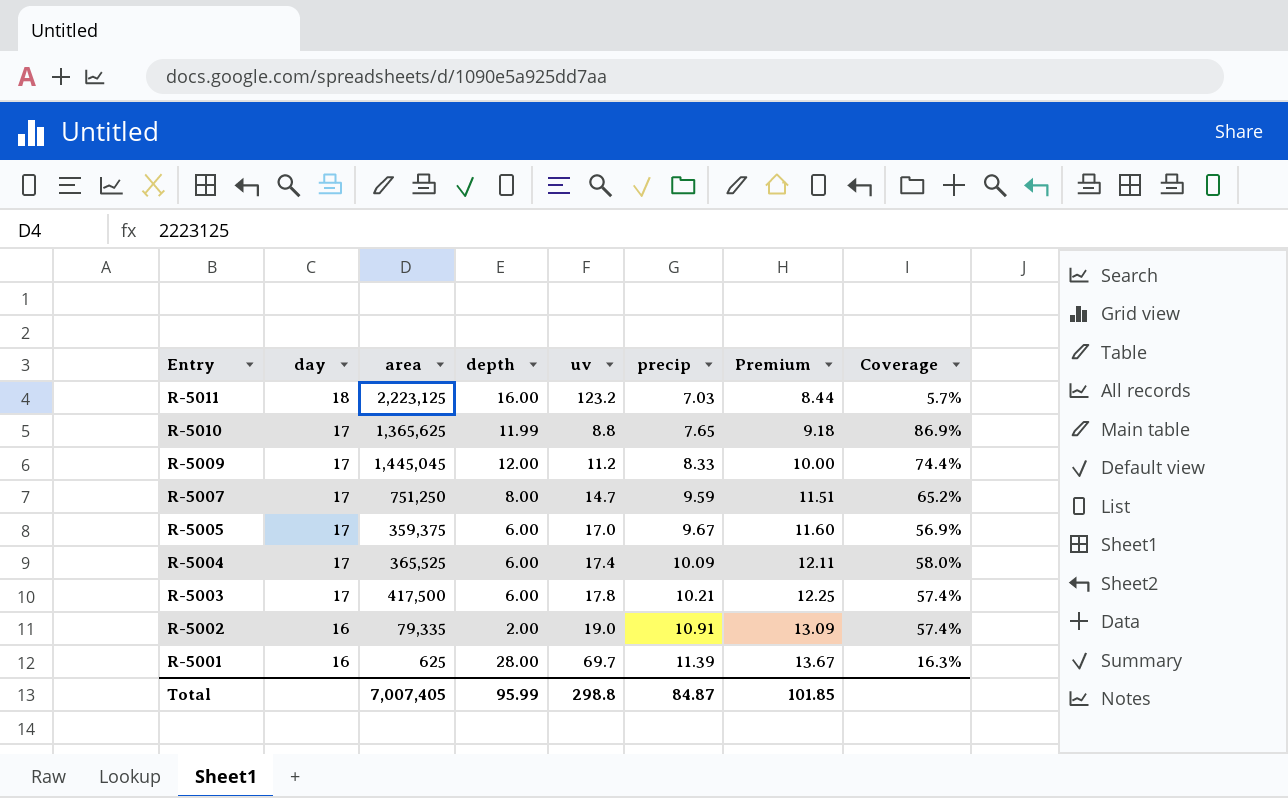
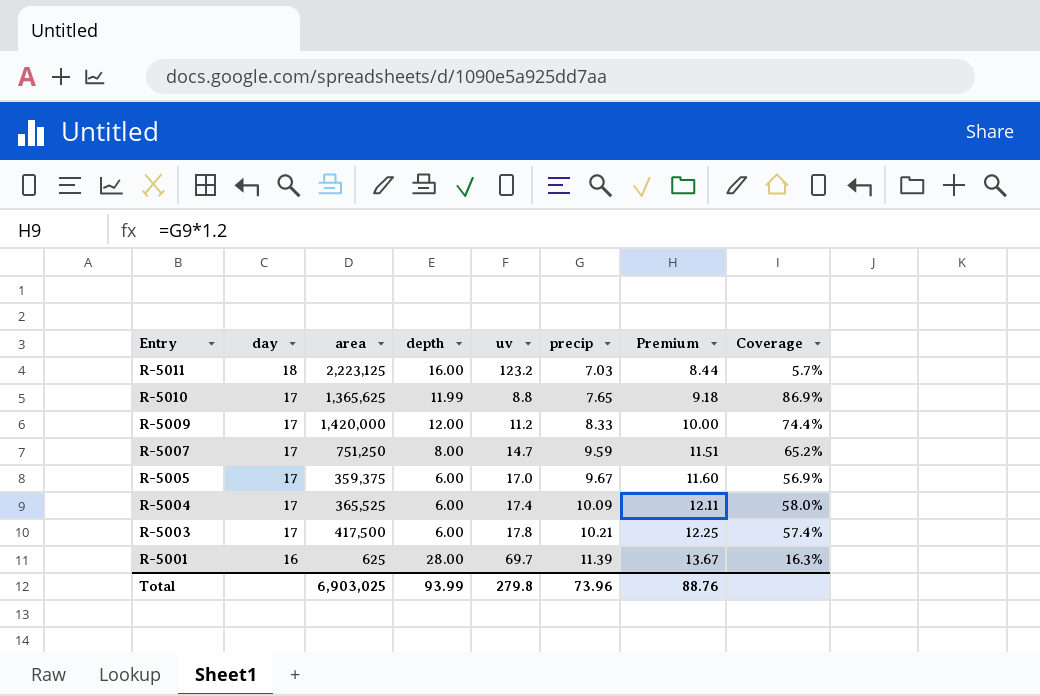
row R-5002: 16 | 79,335 | 2.00 | 19.0 | 10.91 | 13.09 | 57.4% -> none
R-5009 | area: 1,445,045 -> 1,420,000
Total | area: 7,007,405 -> 6,903,025
Total | depth: 95.99 -> 93.99
Total | uv: 298.8 -> 279.8
Total | precip: 84.87 -> 73.96
Total | Premium: 101.85 -> 88.76

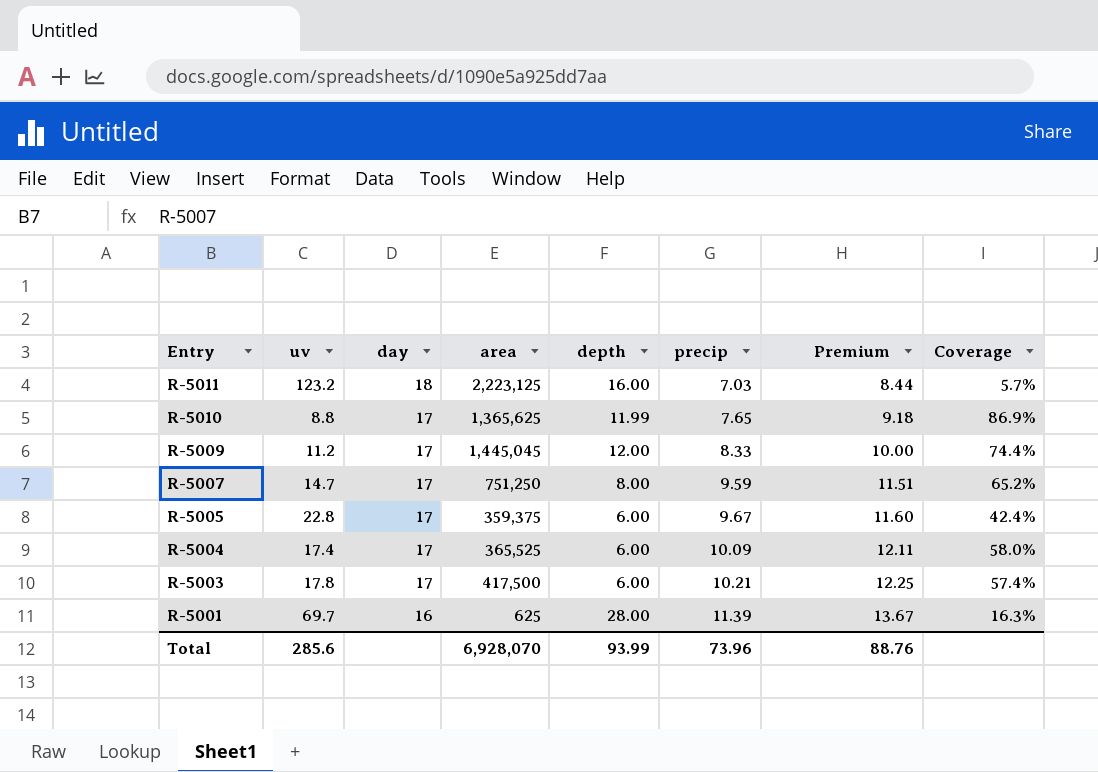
column uv | position: 5 -> 2
R-5009 | area: 1,420,000 -> 1,445,045
R-5005 | uv: 17.0 -> 22.8
R-5005 | Coverage: 56.9% -> 42.4%
Total | uv: 279.8 -> 285.6
Total | area: 6,903,025 -> 6,928,070

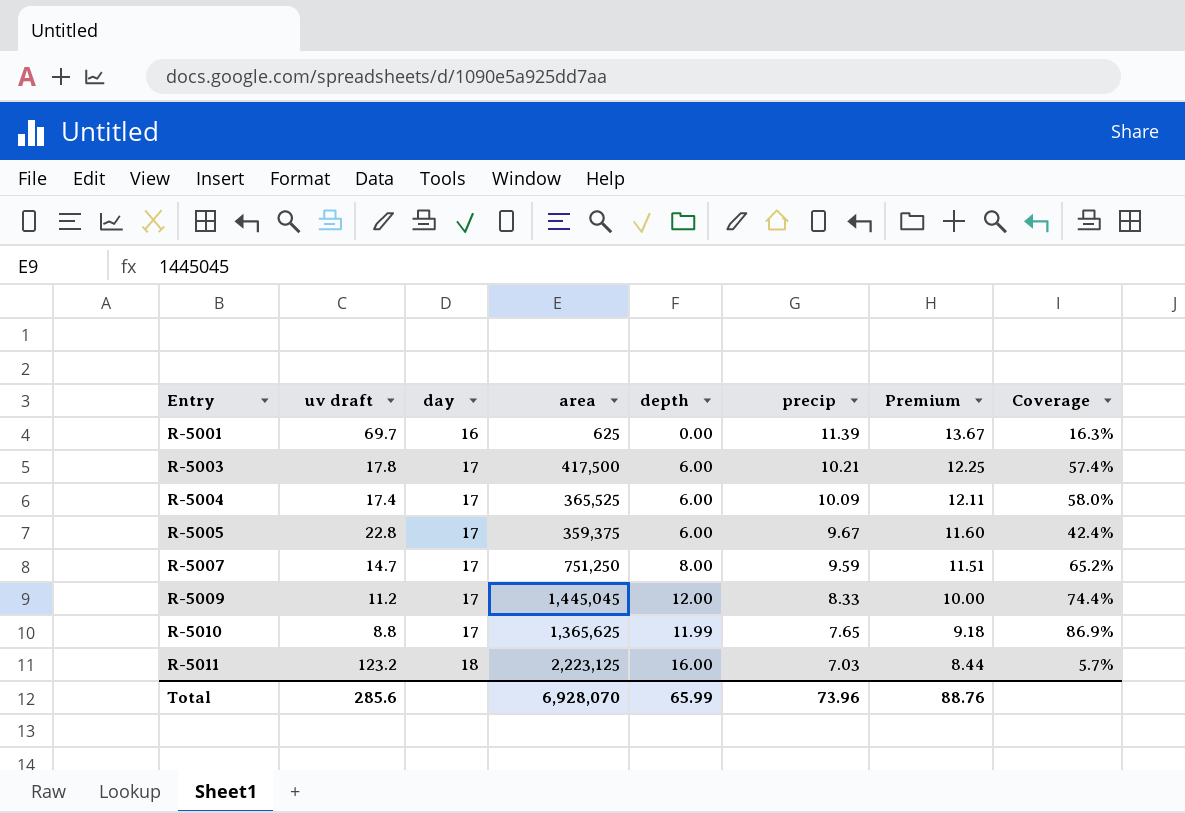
row order: Entry descending -> Entry ascending
column name: uv -> uv draft
R-5001 | depth: 28.00 -> 0.00
Total | depth: 93.99 -> 65.99

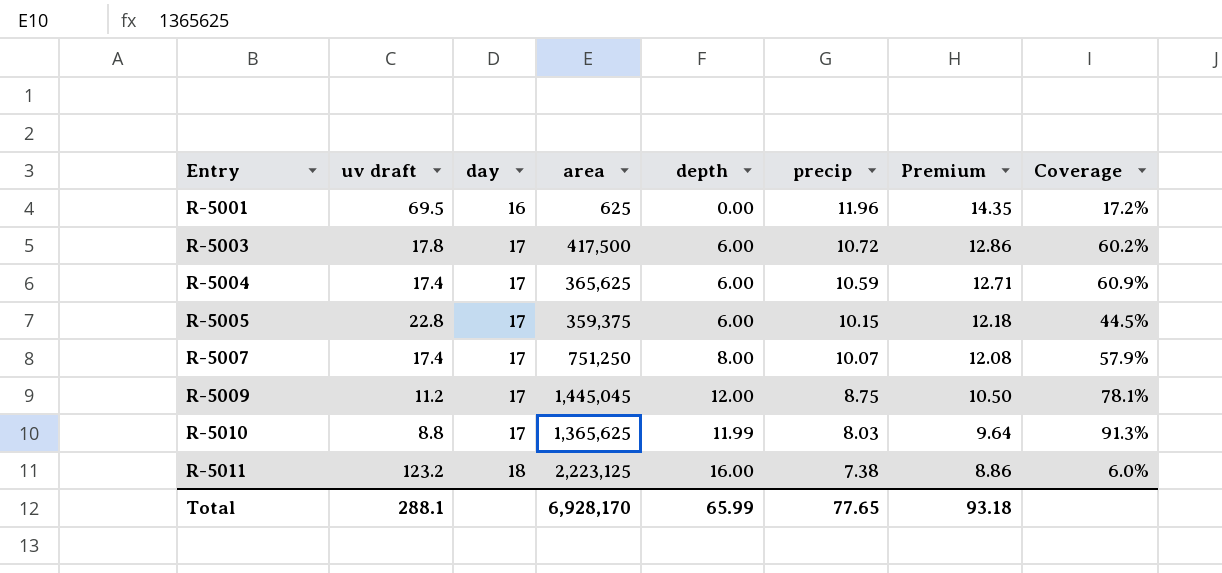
R-5001 | uv draft: 69.7 -> 69.5
R-5001 | precip: 11.39 -> 11.96
R-5001 | Premium: 13.67 -> 14.35
R-5001 | Coverage: 16.3% -> 17.2%
R-5003 | precip: 10.21 -> 10.72
R-5003 | Premium: 12.25 -> 12.86
R-5003 | Coverage: 57.4% -> 60.2%
R-5004 | area: 365,525 -> 365,625
R-5004 | precip: 10.09 -> 10.59
R-5004 | Premium: 12.11 -> 12.71
R-5004 | Coverage: 58.0% -> 60.9%
R-5005 | precip: 9.67 -> 10.15
R-5005 | Premium: 11.60 -> 12.18
R-5005 | Coverage: 42.4% -> 44.5%
R-5007 | uv draft: 14.7 -> 17.4
R-5007 | precip: 9.59 -> 10.07
R-5007 | Premium: 11.51 -> 12.08
R-5007 | Coverage: 65.2% -> 57.9%
R-5009 | precip: 8.33 -> 8.75
R-5009 | Premium: 10.00 -> 10.50
R-5009 | Coverage: 74.4% -> 78.1%
R-5010 | precip: 7.65 -> 8.03
R-5010 | Premium: 9.18 -> 9.64
R-5010 | Coverage: 86.9% -> 91.3%
R-5011 | precip: 7.03 -> 7.38
R-5011 | Premium: 8.44 -> 8.86
R-5011 | Coverage: 5.7% -> 6.0%
Total | uv draft: 285.6 -> 288.1
Total | area: 6,928,070 -> 6,928,170
Total | precip: 73.96 -> 77.65
Total | Premium: 88.76 -> 93.18

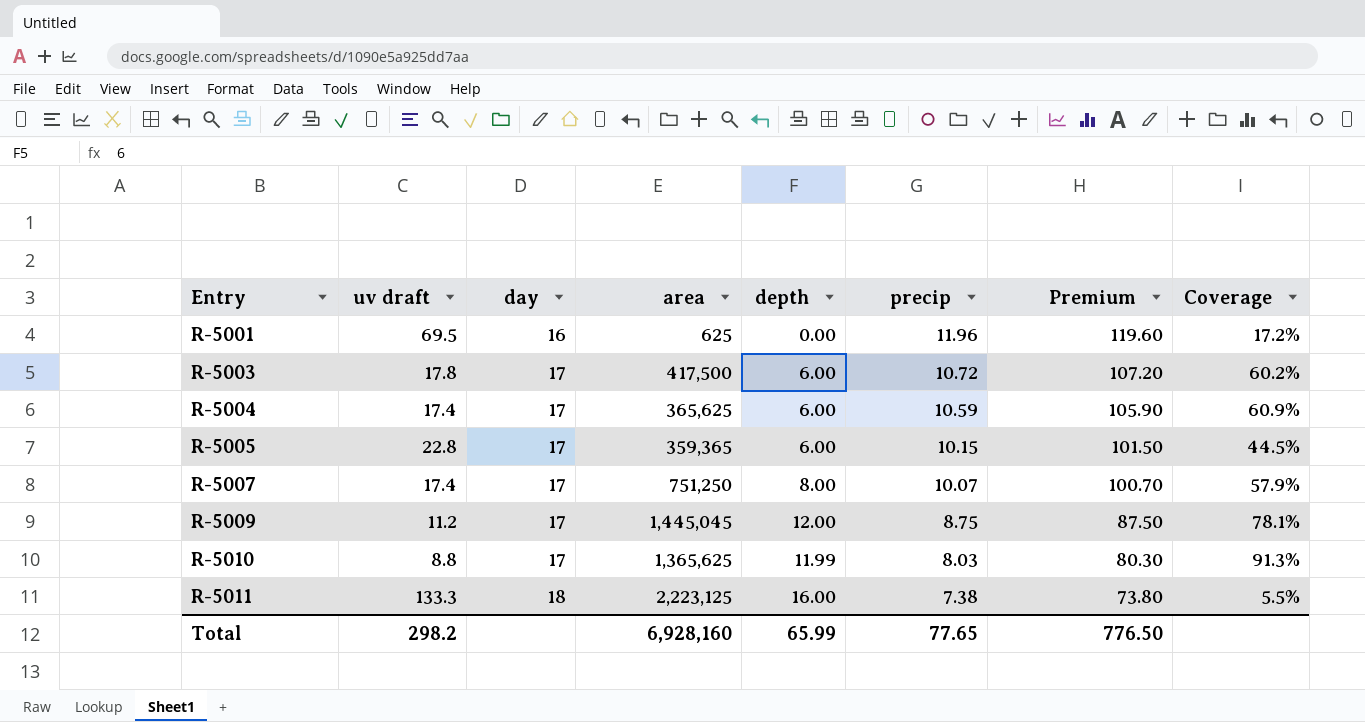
column Premium | formula: [precip] * 1.2 -> [precip] * 10
R-5005 | area: 359,375 -> 359,365
R-5011 | uv draft: 123.2 -> 133.3
R-5011 | Coverage: 6.0% -> 5.5%
Total | uv draft: 288.1 -> 298.2
Total | area: 6,928,170 -> 6,928,160
Total | Premium: 93.18 -> 776.50

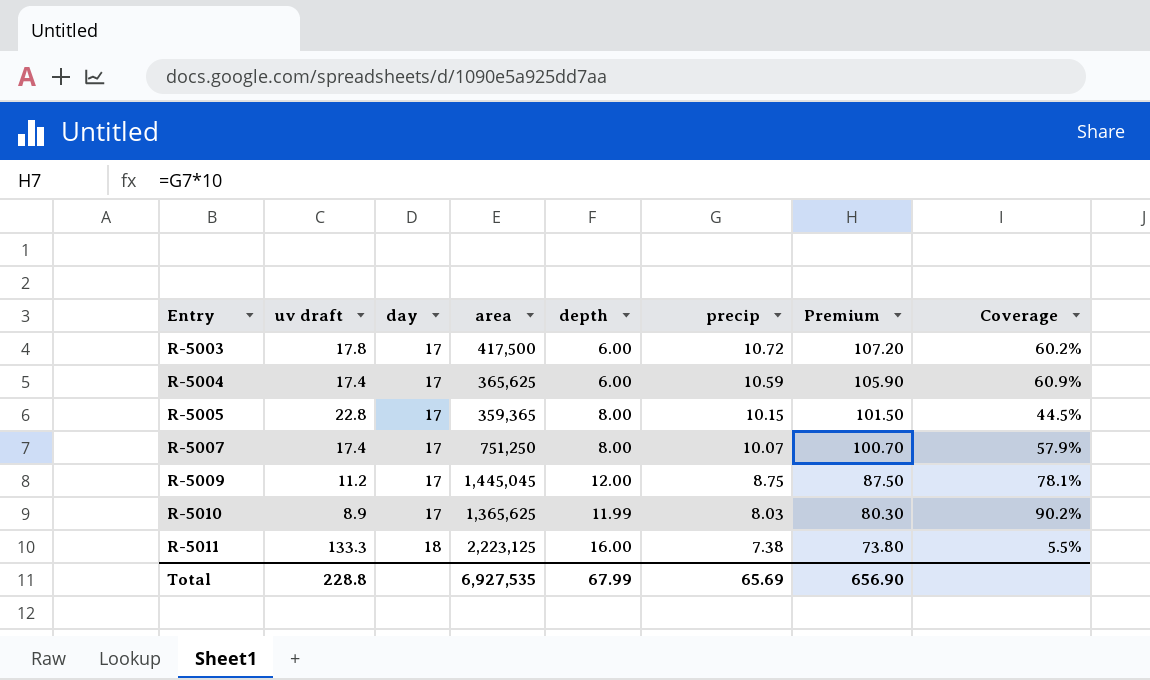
row R-5001: 69.5 | 16 | 625 | 0.00 | 11.96 | 119.60 | 17.2% -> none
R-5005 | depth: 6.00 -> 8.00
R-5010 | uv draft: 8.8 -> 8.9
R-5010 | Coverage: 91.3% -> 90.2%
Total | uv draft: 298.2 -> 228.8
Total | area: 6,928,160 -> 6,927,535
Total | depth: 65.99 -> 67.99
Total | precip: 77.65 -> 65.69
Total | Premium: 776.50 -> 656.90

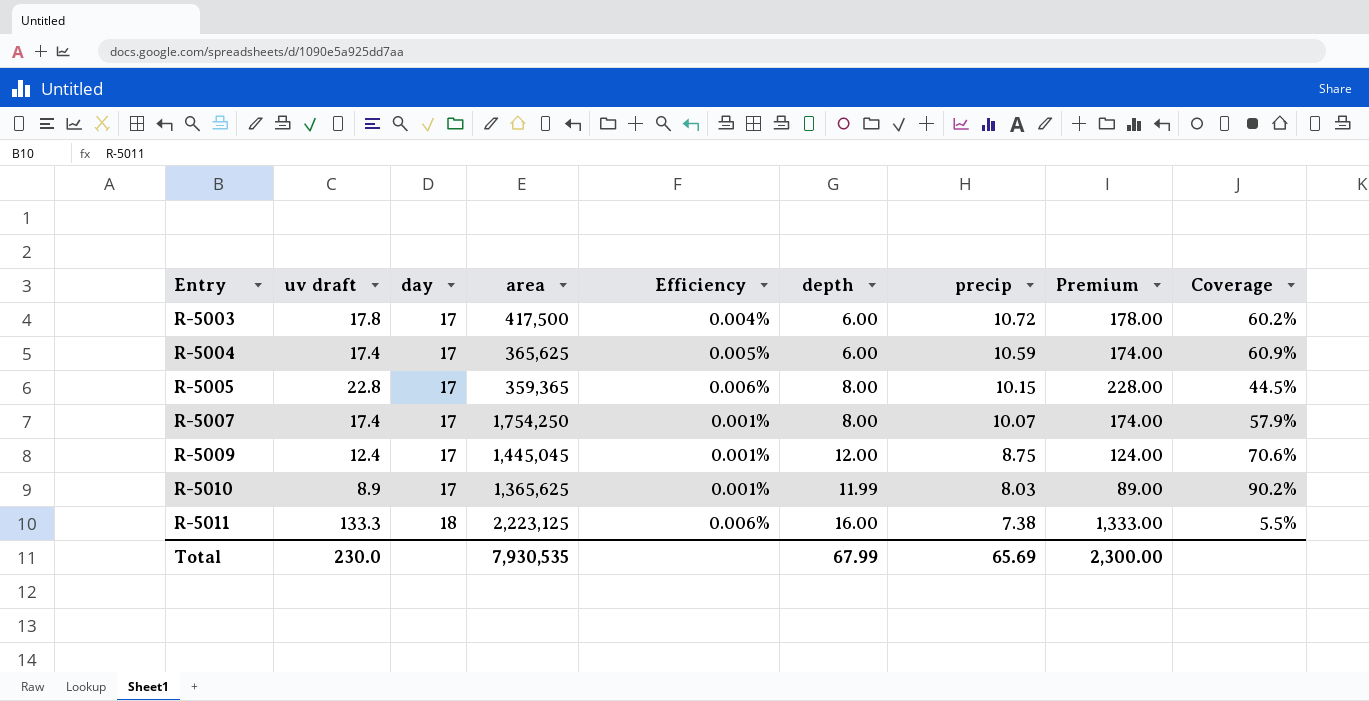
column Efficiency | formula: none -> [uv draft] / [area]
column Premium | formula: [precip] * 10 -> [uv draft] * 10
R-5007 | area: 751,250 -> 1,754,250
R-5009 | uv draft: 11.2 -> 12.4
R-5009 | Coverage: 78.1% -> 70.6%
Total | uv draft: 228.8 -> 230.0
Total | area: 6,927,535 -> 7,930,535
Total | Premium: 656.90 -> 2,300.00

